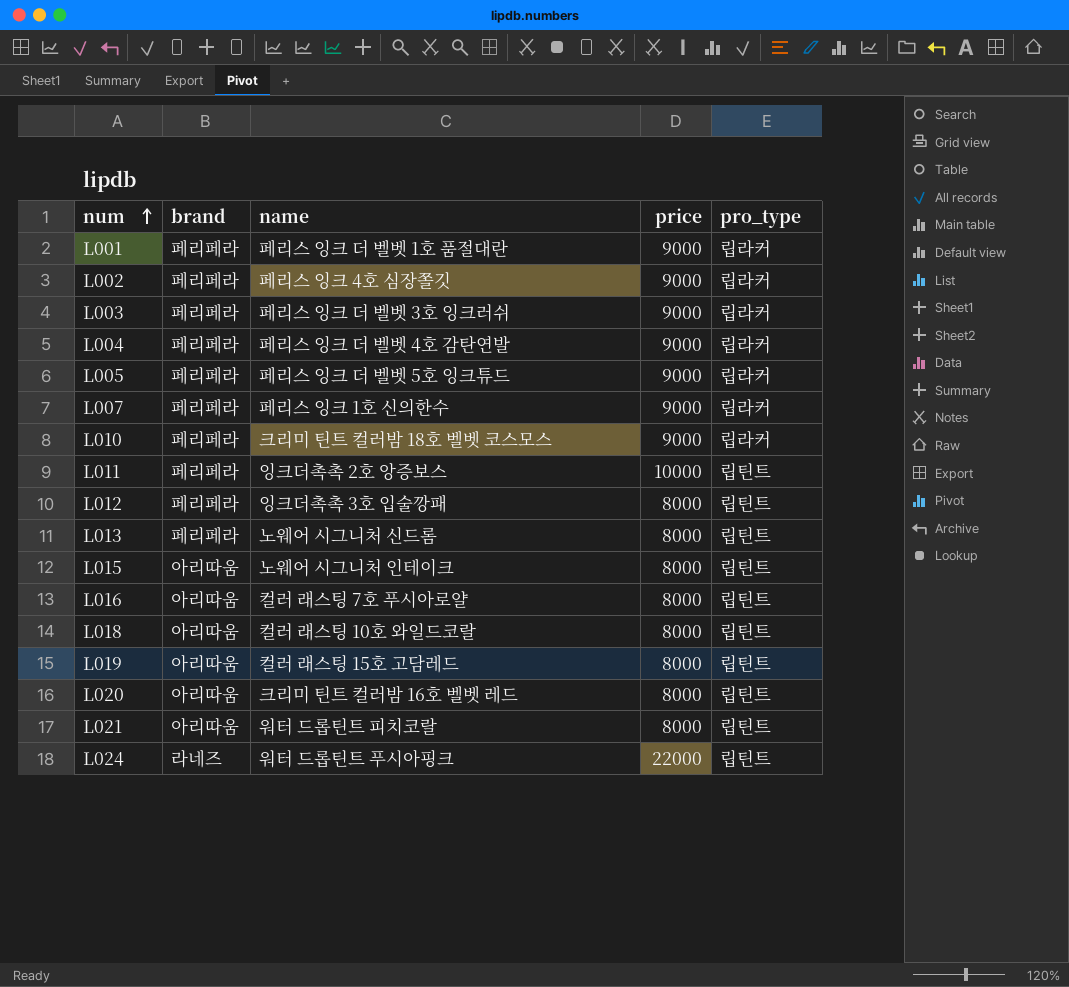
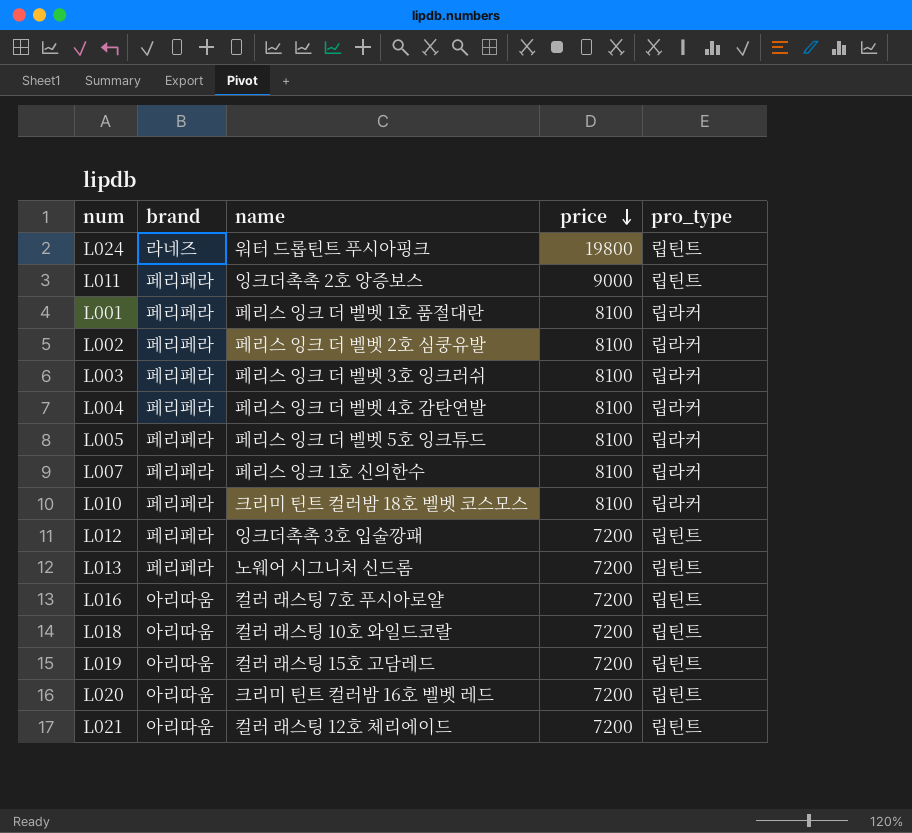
row order: num ascending -> price descending
row L015: 아리따움 | 노웨어 시그니처 인테이크 | 8000 | 립틴트 -> none
L024 | price: 22000 -> 19800
L011 | price: 10000 -> 9000
L001 | price: 9000 -> 8100
L002 | name: 페리스 잉크 4호 심장쫄깃 -> 페리스 잉크 더 벨벳 2호 심쿵유발
L002 | price: 9000 -> 8100
L003 | price: 9000 -> 8100
L004 | price: 9000 -> 8100
L005 | price: 9000 -> 8100
L007 | price: 9000 -> 8100
L010 | price: 9000 -> 8100
L012 | price: 8000 -> 7200
L013 | price: 8000 -> 7200
L016 | price: 8000 -> 7200
L018 | price: 8000 -> 7200
L019 | price: 8000 -> 7200
L020 | price: 8000 -> 7200
L021 | name: 워터 드롭틴트 피치코랄 -> 컬러 래스팅 12호 체리에이드
L021 | price: 8000 -> 7200

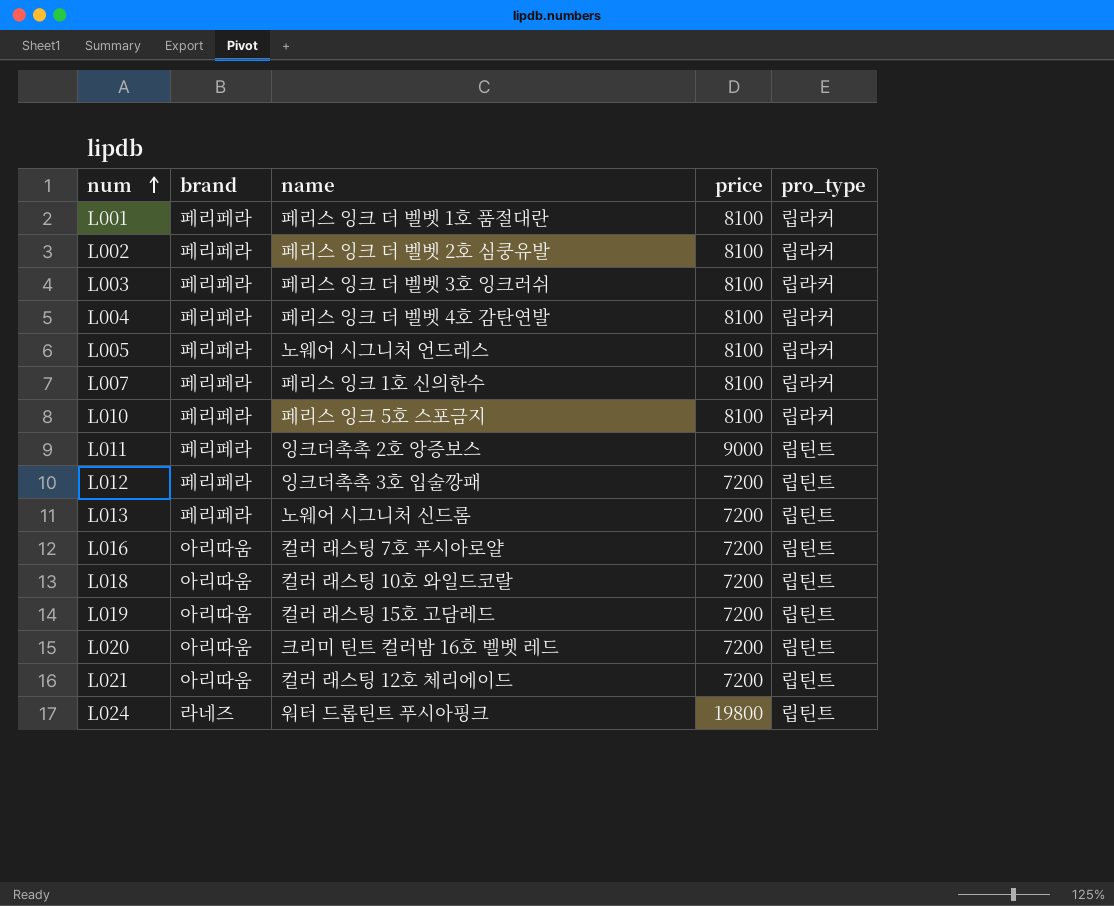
row order: price descending -> num ascending
L005 | name: 페리스 잉크 더 벨벳 5호 잉크튜드 -> 노웨어 시그니처 언드레스
L010 | name: 크리미 틴트 컬러밤 18호 벨벳 코스모스 -> 페리스 잉크 5호 스포금지

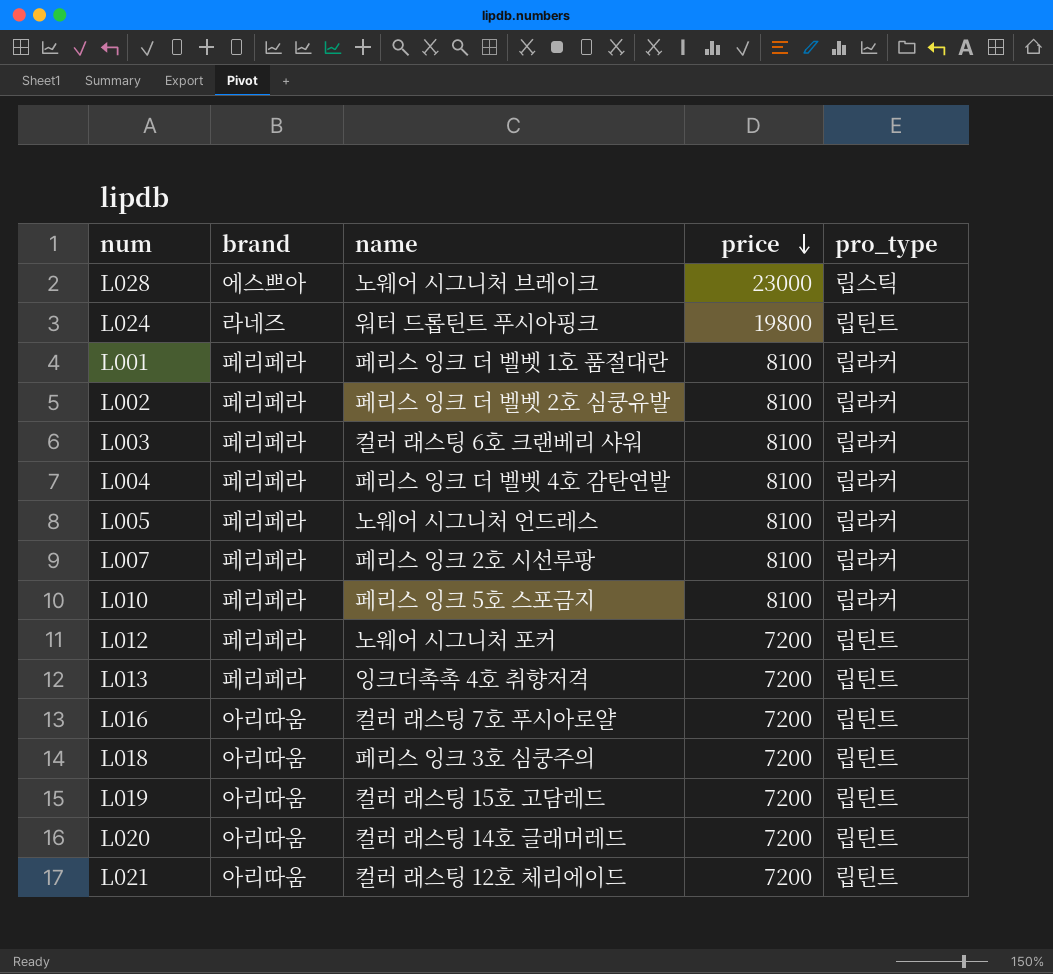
row order: num ascending -> price descending
row L011: 페리페라 | 잉크더촉촉 2호 앙증보스 | 9000 | 립틴트 -> none
row L028: none -> 에스쁘아 | 노웨어 시그니처 브레이크 | 23000 | 립스틱
L003 | name: 페리스 잉크 더 벨벳 3호 잉크러쉬 -> 컬러 래스팅 6호 크랜베리 샤워
L007 | name: 페리스 잉크 1호 신의한수 -> 페리스 잉크 2호 시선루팡
L012 | name: 잉크더촉촉 3호 입술깡패 -> 노웨어 시그니처 포커
L013 | name: 노웨어 시그니처 신드롬 -> 잉크더촉촉 4호 취향저격
L018 | name: 컬러 래스팅 10호 와일드코랄 -> 페리스 잉크 3호 심쿵주의
L020 | name: 크리미 틴트 컬러밤 16호 벨벳 레드 -> 컬러 래스팅 14호 글래머레드

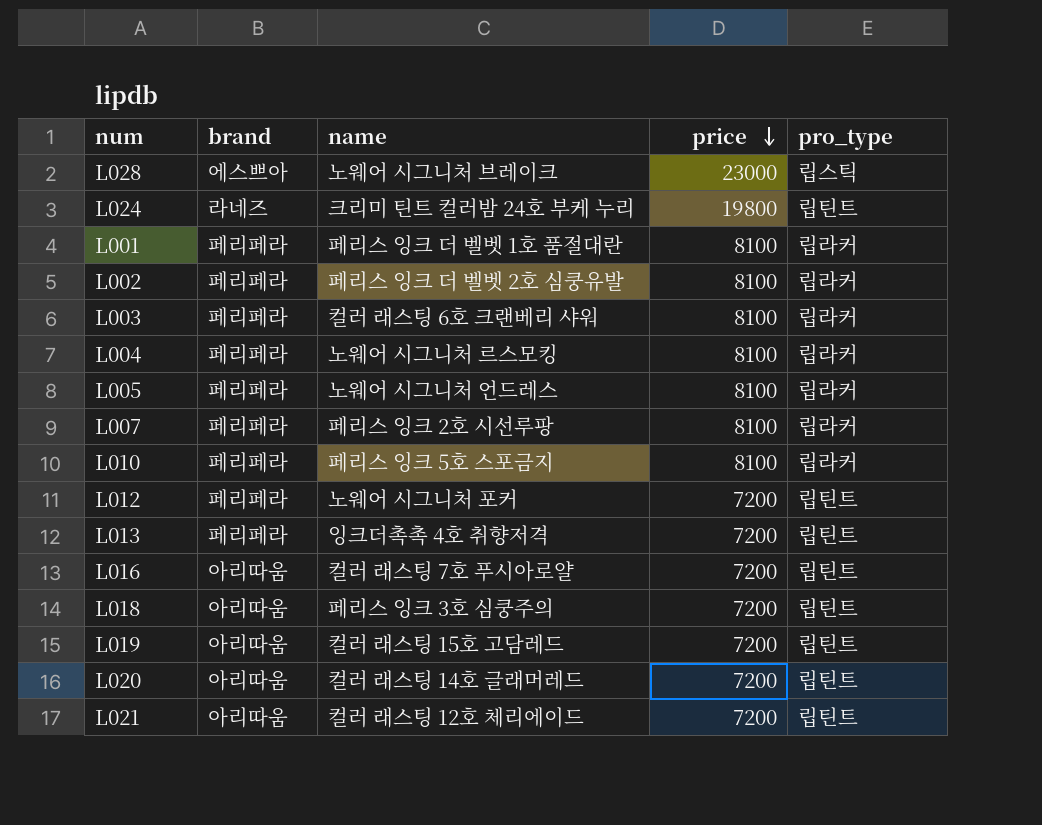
L024 | name: 워터 드롭틴트 푸시아핑크 -> 크리미 틴트 컬러밤 24호 부케 누리
L004 | name: 페리스 잉크 더 벨벳 4호 감탄연발 -> 노웨어 시그니처 르스모킹

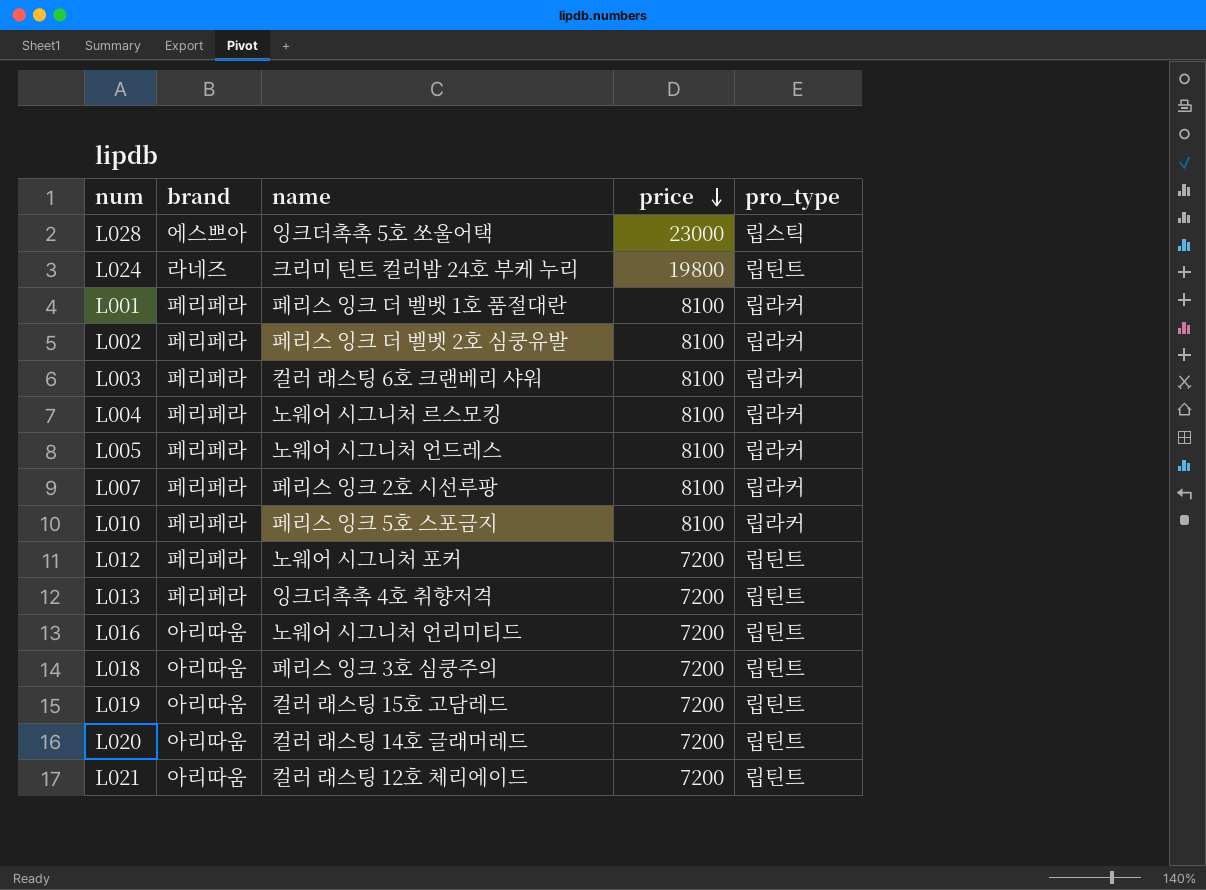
L028 | name: 노웨어 시그니처 브레이크 -> 잉크더촉촉 5호 쏘울어택
L016 | name: 컬러 래스팅 7호 푸시아로얄 -> 노웨어 시그니처 언리미티드

